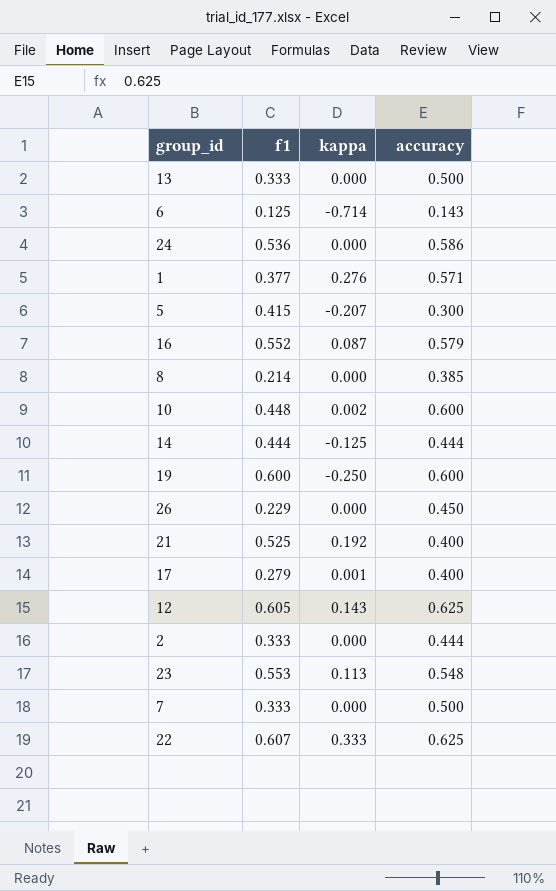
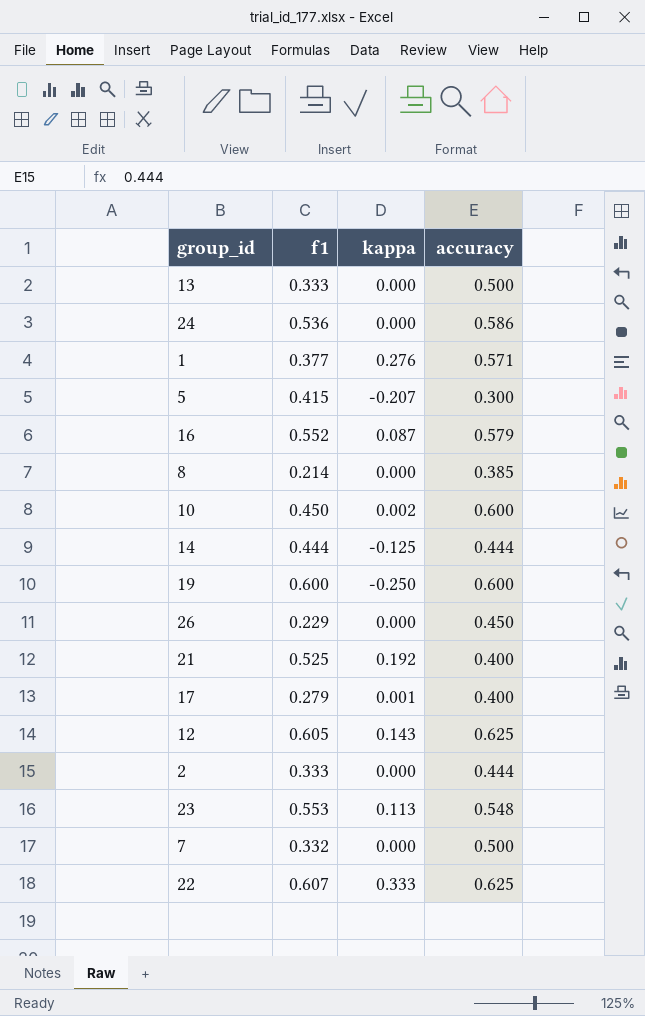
row 6: 0.125 | -0.714 | 0.143 -> none
10 | f1: 0.448 -> 0.450
7 | f1: 0.333 -> 0.332

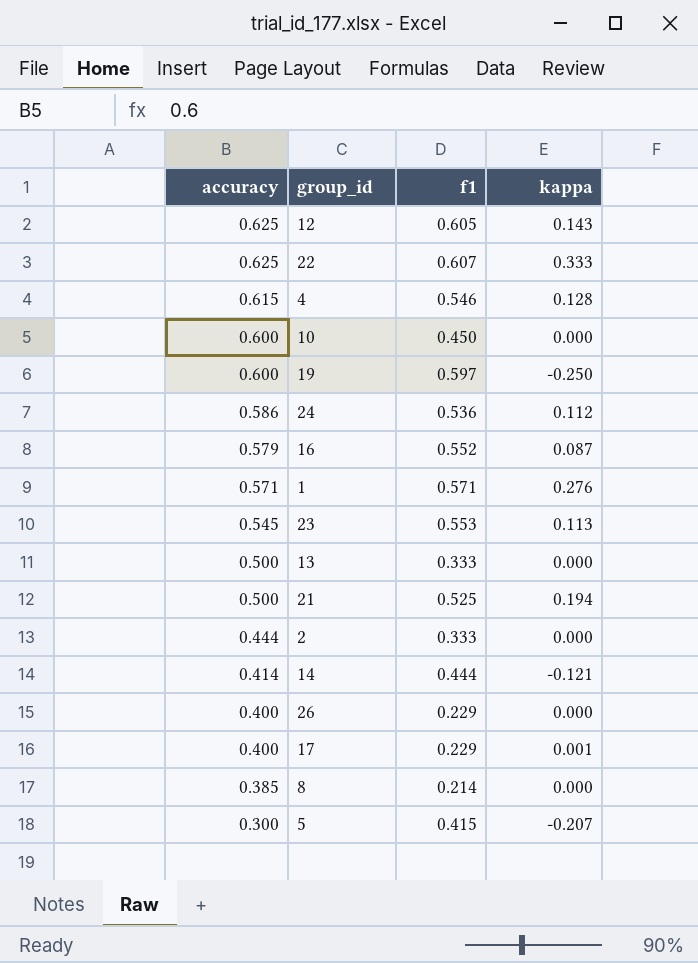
row order: none -> accuracy descending
column accuracy | position: 4 -> 1
row 7: 0.332 | 0.000 | 0.500 -> none
row 4: none -> 0.615 | 0.546 | 0.128
10 | kappa: 0.002 -> 0.000
19 | f1: 0.600 -> 0.597
24 | kappa: 0.000 -> 0.112
1 | f1: 0.377 -> 0.571
23 | accuracy: 0.548 -> 0.545
21 | accuracy: 0.400 -> 0.500
21 | kappa: 0.192 -> 0.194
14 | accuracy: 0.444 -> 0.414
14 | kappa: -0.125 -> -0.121
26 | accuracy: 0.450 -> 0.400
17 | f1: 0.279 -> 0.229

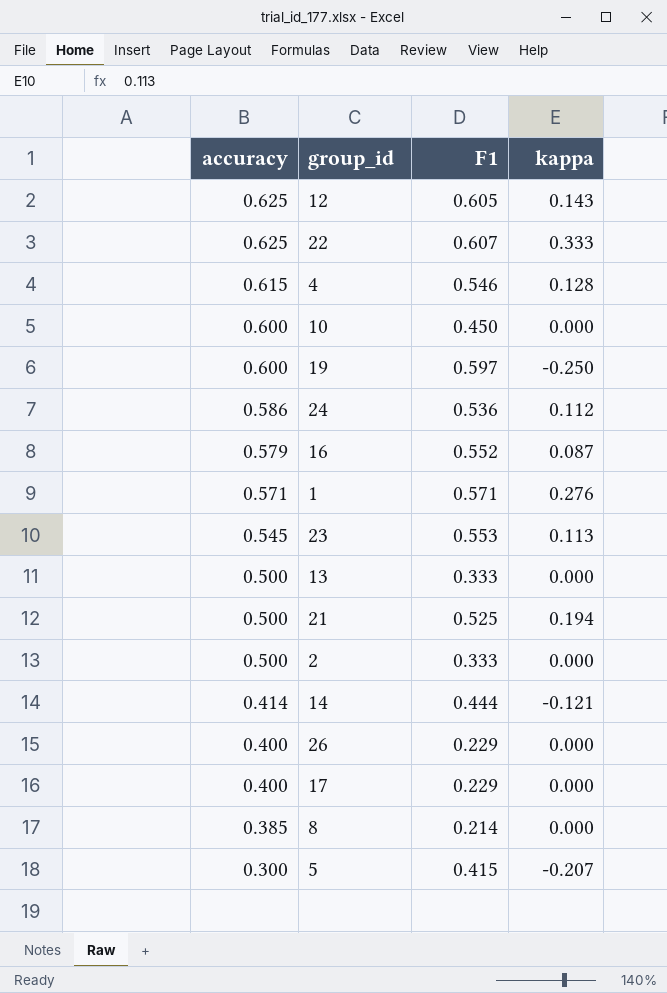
column name: f1 -> F1
2 | accuracy: 0.444 -> 0.500
17 | kappa: 0.001 -> 0.000

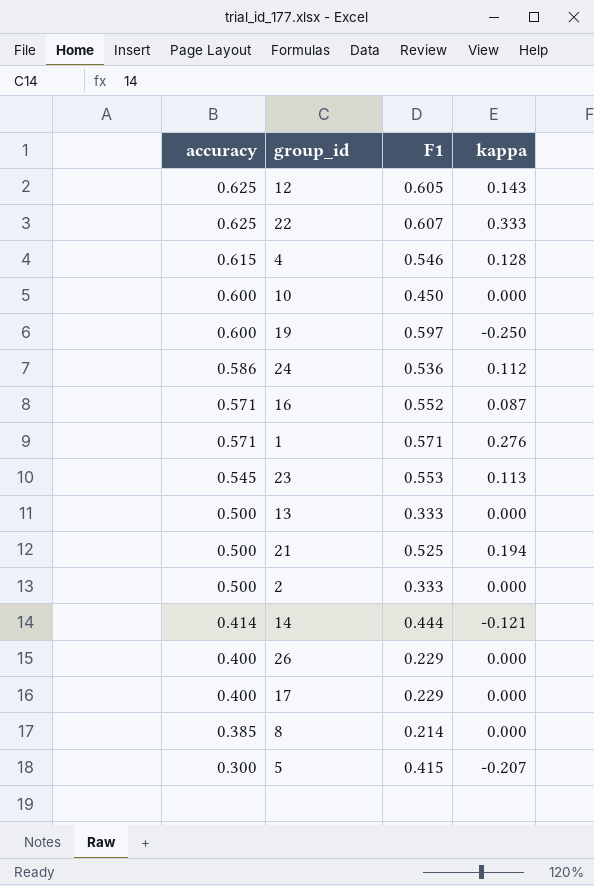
16 | accuracy: 0.579 -> 0.571

